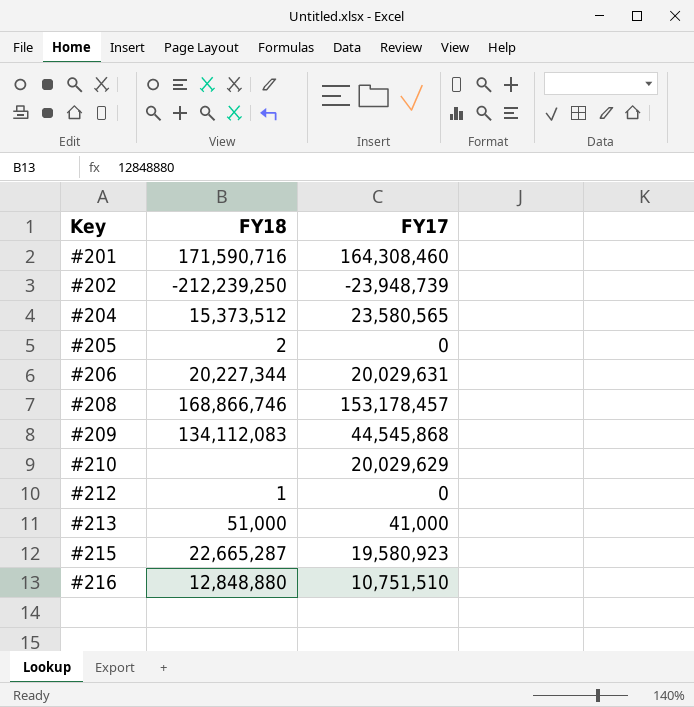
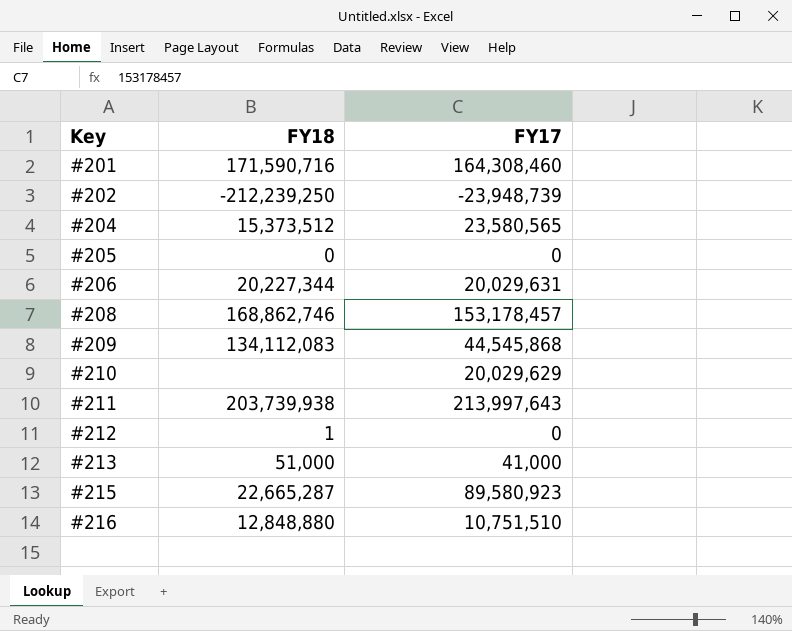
#205 | FY18: 2 -> 0
#208 | FY18: 168,866,746 -> 168,862,746
row #211: none -> 203,739,938 | 213,997,643
#215 | FY17: 19,580,923 -> 89,580,923

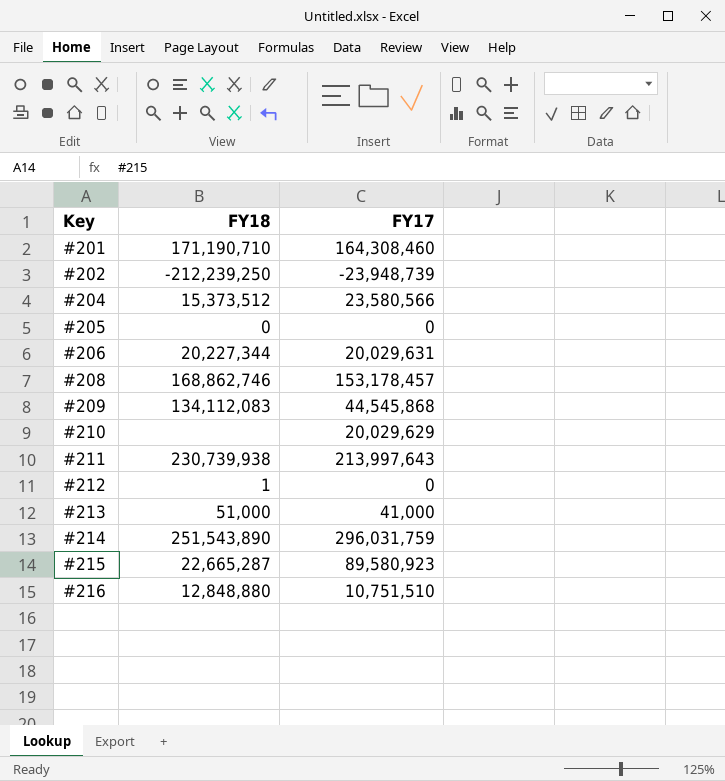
#201 | FY18: 171,590,716 -> 171,190,710
#204 | FY17: 23,580,565 -> 23,580,566
#211 | FY18: 203,739,938 -> 230,739,938
row #214: none -> 251,543,890 | 296,031,759

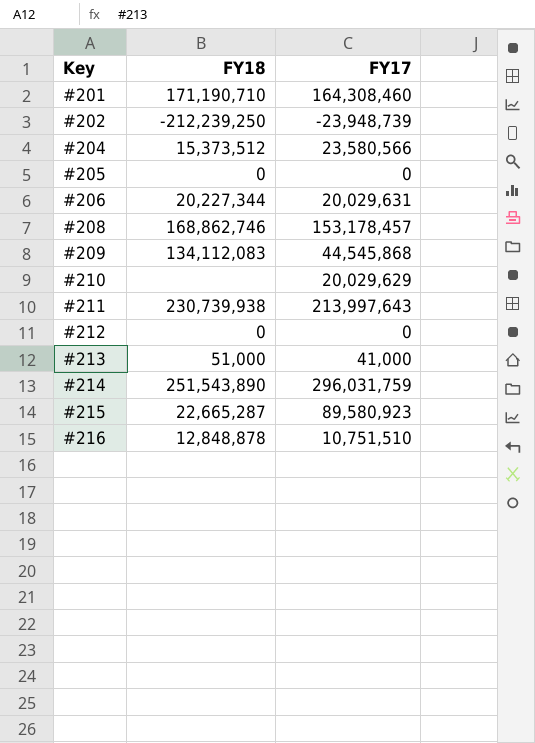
#212 | FY18: 1 -> 0
#216 | FY18: 12,848,880 -> 12,848,878

